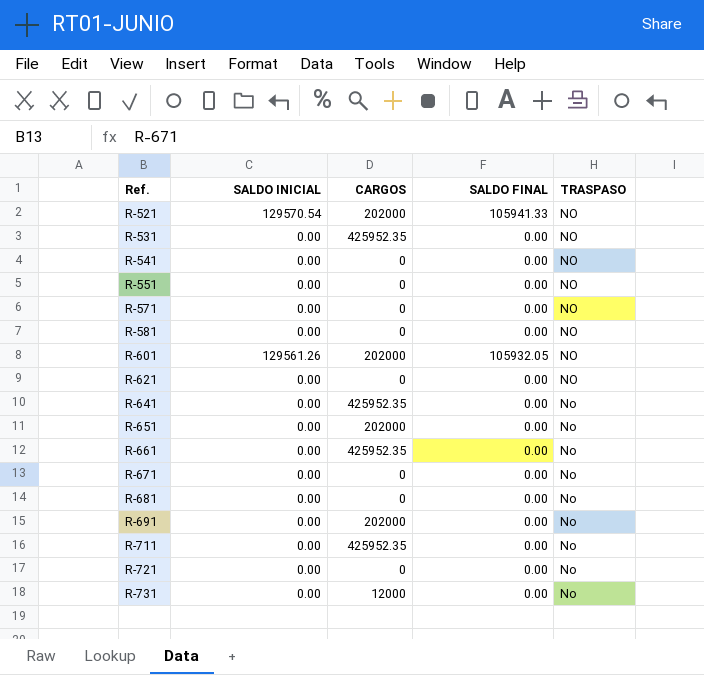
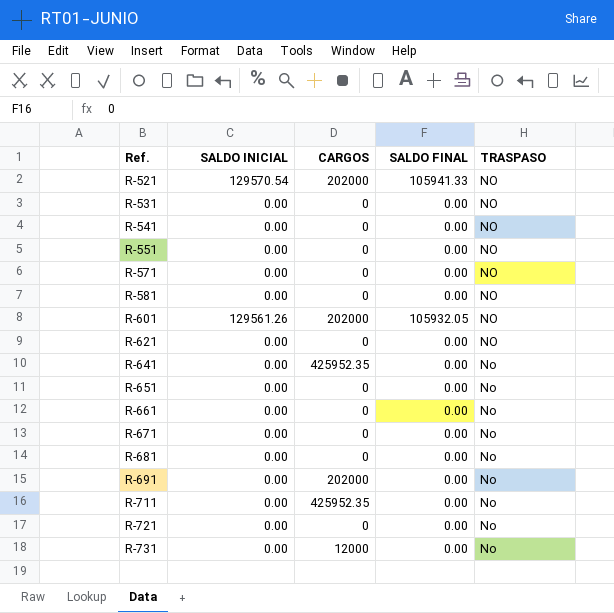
R-531 | CARGOS: 425952.35 -> 0
R-651 | CARGOS: 202000 -> 0
R-661 | CARGOS: 425952.35 -> 0

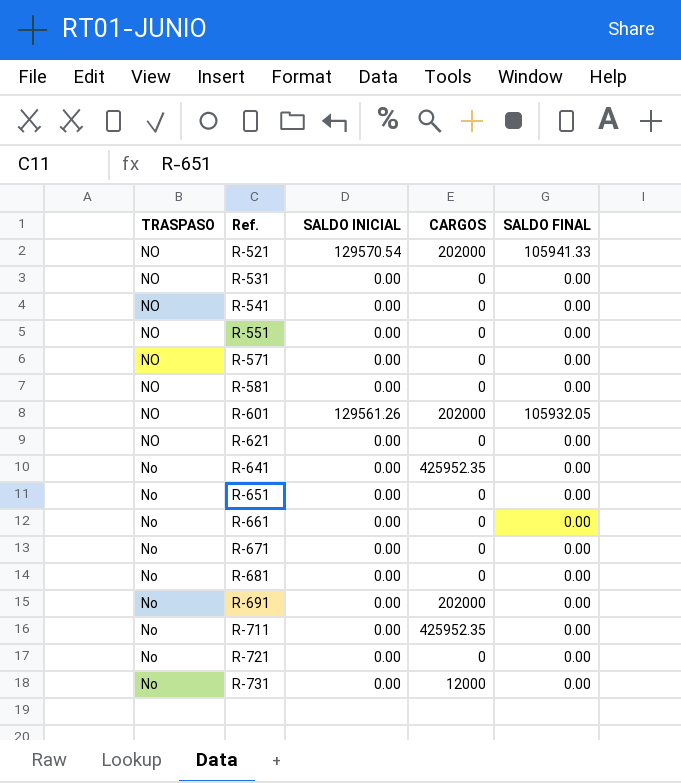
column TRASPASO | position: 5 -> 1

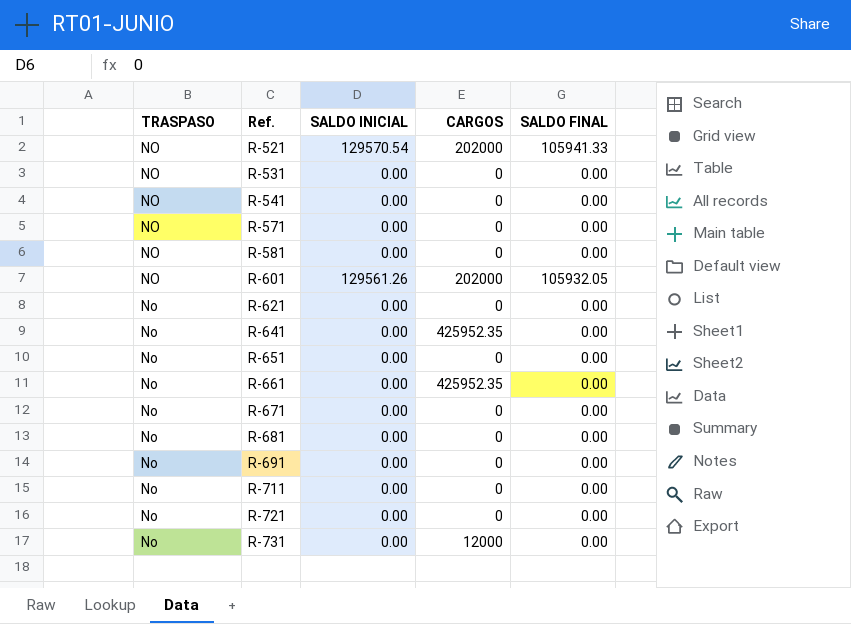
row R-551: NO | 0.00 | 0 | 0.00 -> none
R-621 | TRASPASO: NO -> No
R-661 | CARGOS: 0 -> 425952.35
R-691 | CARGOS: 202000 -> 0
R-711 | CARGOS: 425952.35 -> 0

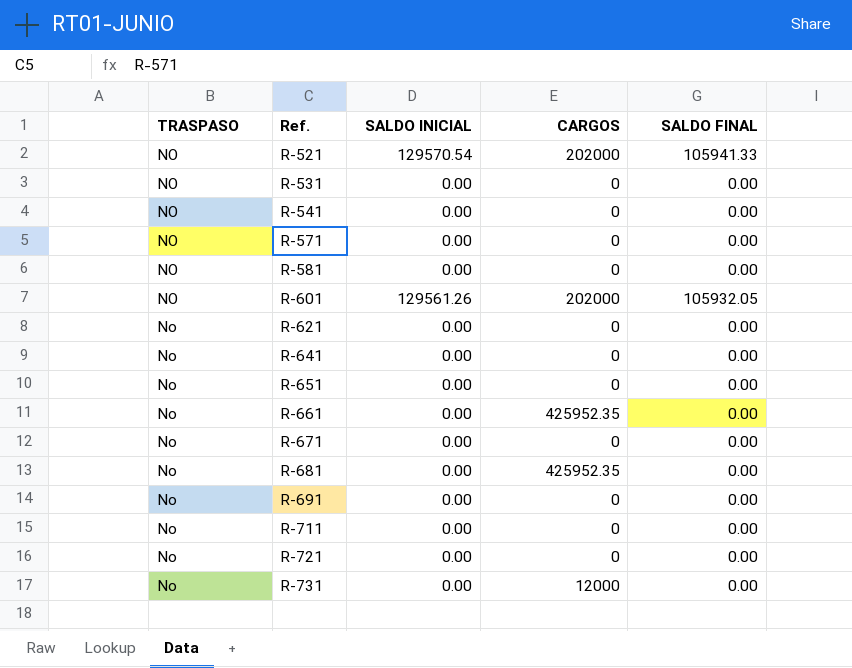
R-641 | CARGOS: 425952.35 -> 0
R-681 | CARGOS: 0 -> 425952.35

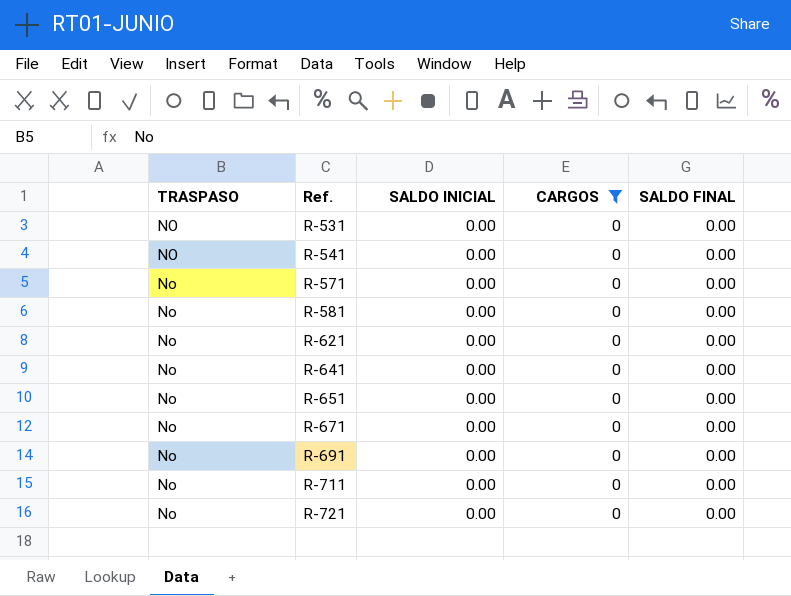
filter: none -> CARGOS = 0
R-571 | TRASPASO: NO -> No
R-581 | TRASPASO: NO -> No

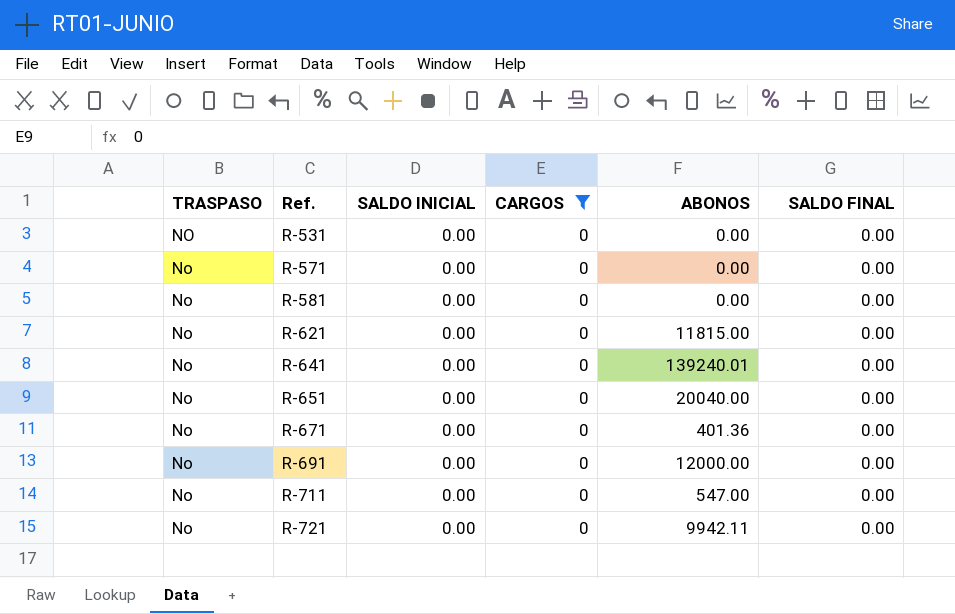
column ABONOS | position: none -> 5
row R-541: NO | 0.00 | 0 | 0.00 -> none

